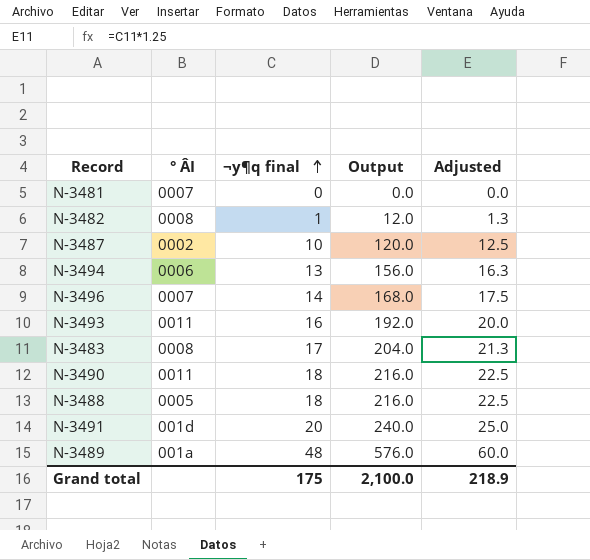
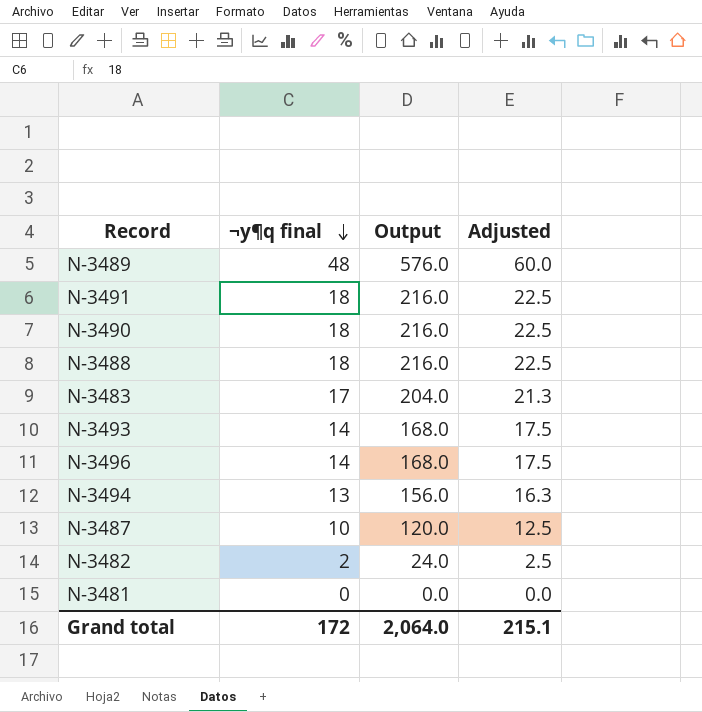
row order: ¬y¶q final ascending -> ¬y¶q final descending
column ° ÂI | position: 2 -> none
N-3491 | ¬y¶q final: 20 -> 18
N-3491 | Output: 240.0 -> 216.0
N-3491 | Adjusted: 25.0 -> 22.5
N-3493 | ¬y¶q final: 16 -> 14
N-3493 | Output: 192.0 -> 168.0
N-3493 | Adjusted: 20.0 -> 17.5
N-3482 | ¬y¶q final: 1 -> 2
N-3482 | Output: 12.0 -> 24.0
N-3482 | Adjusted: 1.3 -> 2.5
Grand total | ¬y¶q final: 175 -> 172
Grand total | Output: 2,100.0 -> 2,064.0
Grand total | Adjusted: 218.9 -> 215.1

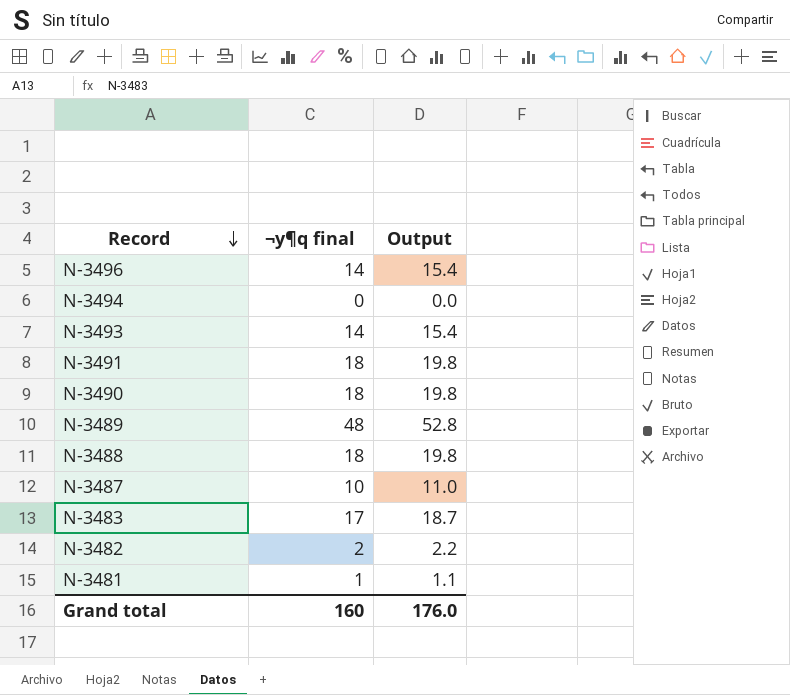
row order: ¬y¶q final descending -> Record descending
column Adjusted | formula: [¬y¶q final] * 1.25 -> none
column Output | formula: [¬y¶q final] * 12 -> [¬y¶q final] * 1.1
N-3494 | ¬y¶q final: 13 -> 0
N-3481 | ¬y¶q final: 0 -> 1
Grand total | ¬y¶q final: 172 -> 160
Grand total | Output: 2,064.0 -> 176.0

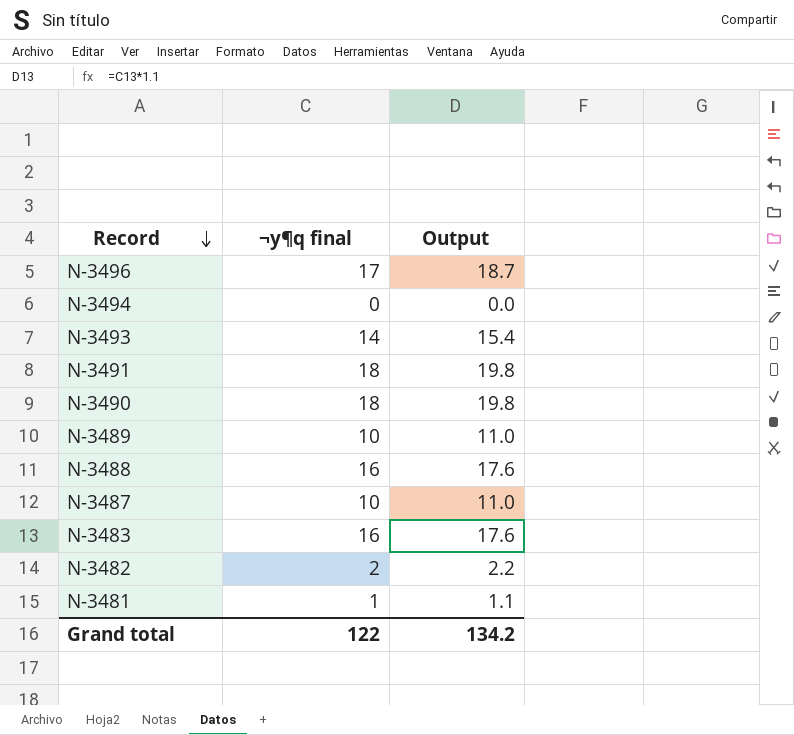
N-3496 | ¬y¶q final: 14 -> 17
N-3496 | Output: 15.4 -> 18.7
N-3489 | ¬y¶q final: 48 -> 10
N-3489 | Output: 52.8 -> 11.0
N-3488 | ¬y¶q final: 18 -> 16
N-3488 | Output: 19.8 -> 17.6
N-3483 | ¬y¶q final: 17 -> 16
N-3483 | Output: 18.7 -> 17.6
Grand total | ¬y¶q final: 160 -> 122
Grand total | Output: 176.0 -> 134.2

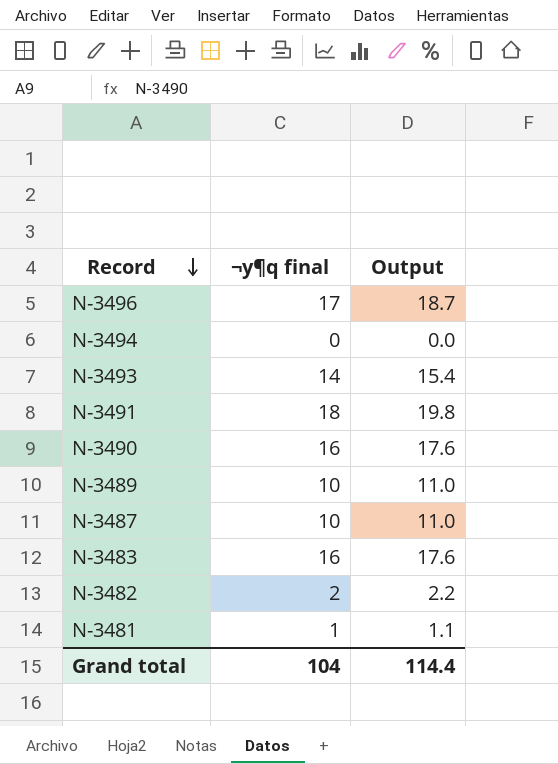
row N-3488: 16 | 17.6 -> none
N-3490 | ¬y¶q final: 18 -> 16
N-3490 | Output: 19.8 -> 17.6
Grand total | ¬y¶q final: 122 -> 104
Grand total | Output: 134.2 -> 114.4

